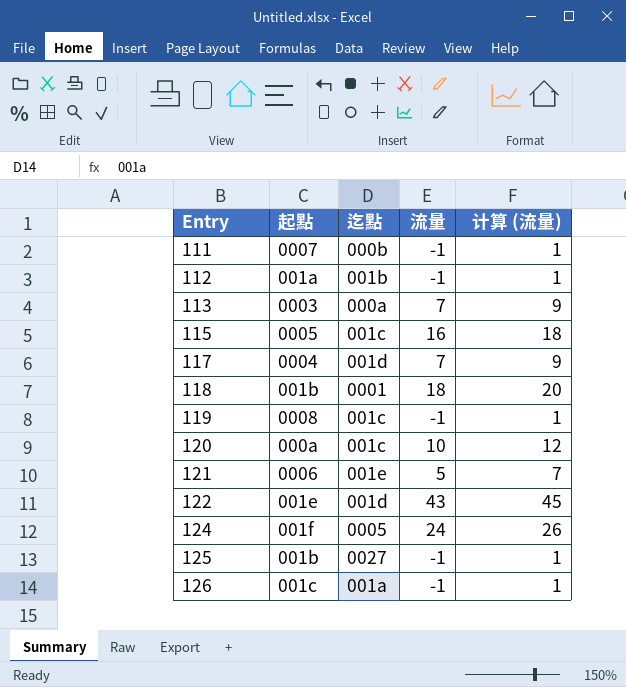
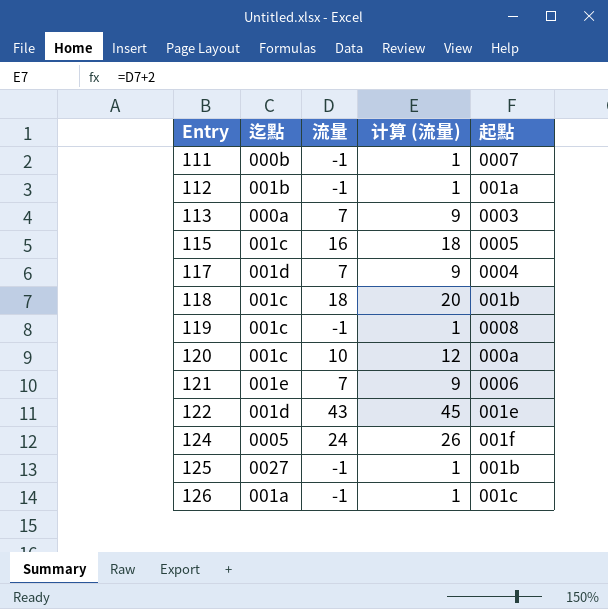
column 起點 | position: 2 -> 5
118 | 迄點: 0001 -> 001c
121 | 流量: 5 -> 7
121 | 计算 (流量): 7 -> 9

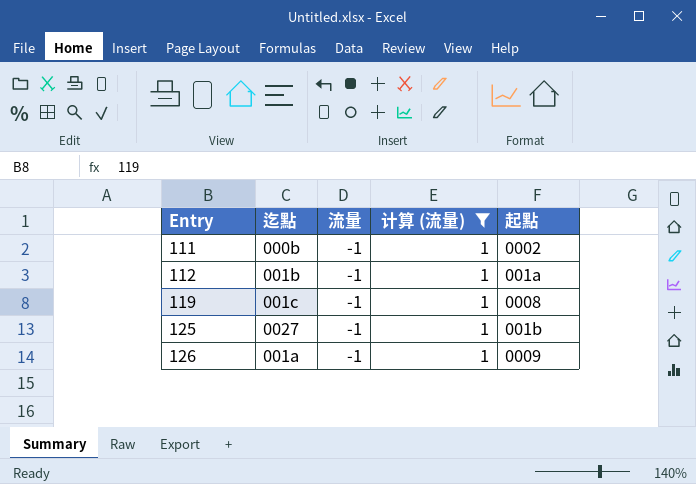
filter: none -> 计算 (流量) = 1
111 | 起點: 0007 -> 0002
126 | 起點: 001c -> 0009

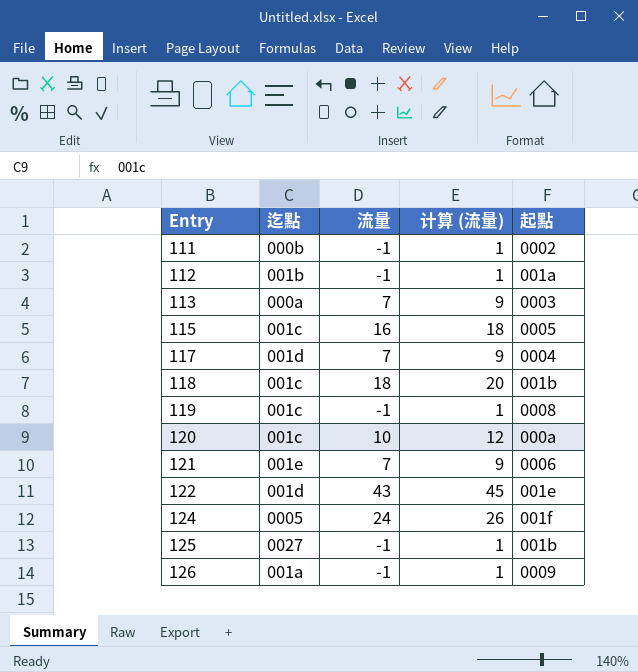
filter: 计算 (流量) = 1 -> none

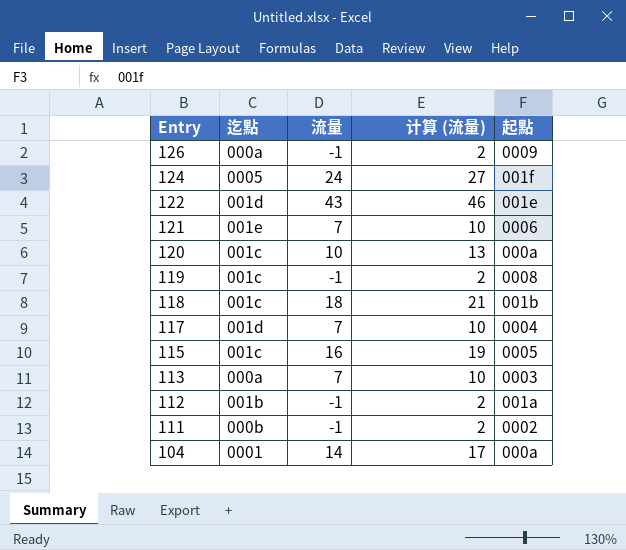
row order: Entry ascending -> Entry descending
column 计算 (流量) | formula: [流量] + 2 -> [流量] + 3
row 125: 0027 | -1 | 1 | 001b -> none
126 | 迄點: 001a -> 000a
row 104: none -> 0001 | 14 | 17 | 000a

